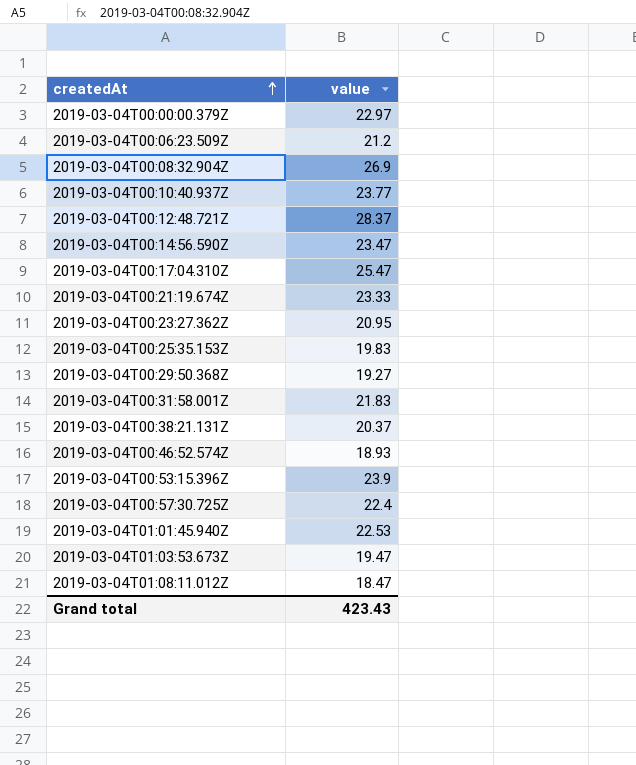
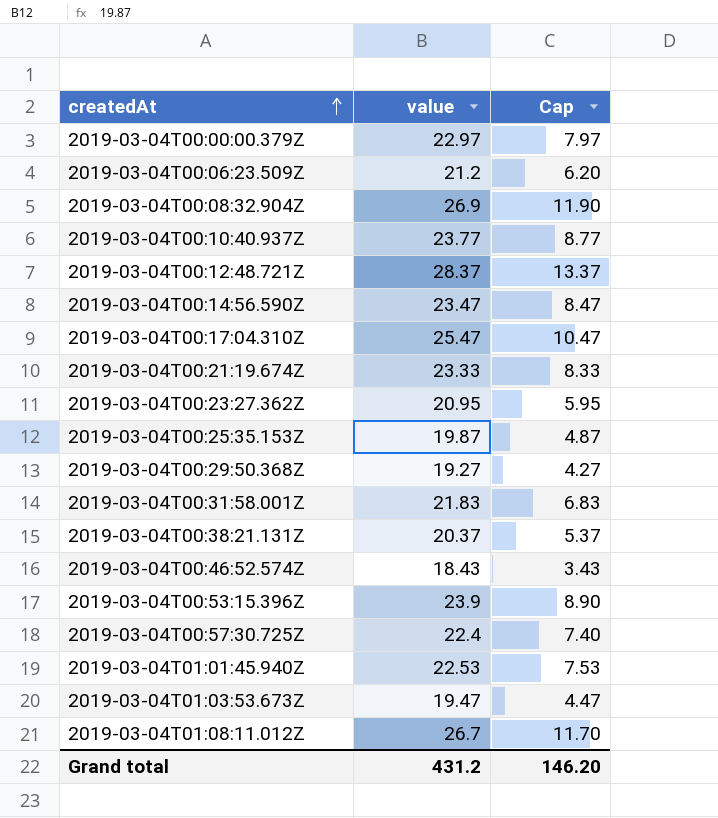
column Cap | formula: none -> [value] - 15
2019-03-04T00:25:35.153Z | value: 19.83 -> 19.87
2019-03-04T00:46:52.574Z | value: 18.93 -> 18.43
2019-03-04T01:08:11.012Z | value: 18.47 -> 26.7
Grand total | value: 423.43 -> 431.2

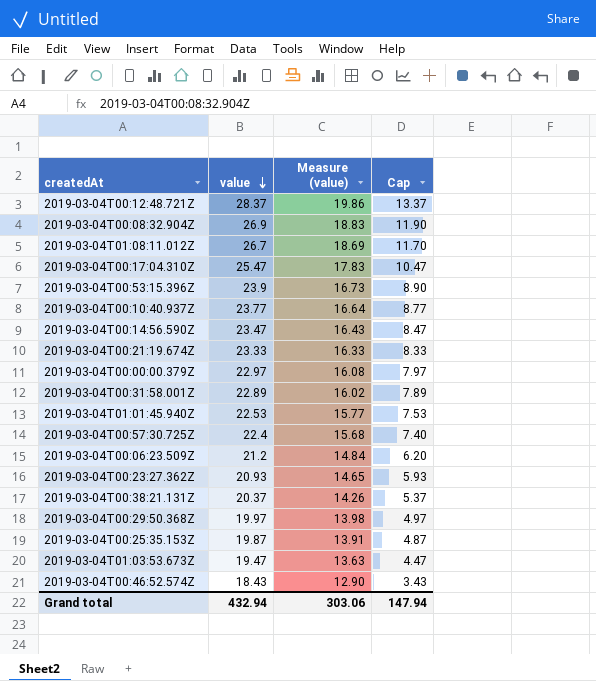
row order: createdAt ascending -> value descending
column Measure (value) | formula: none -> [value] * 0.7
2019-03-04T00:31:58.001Z | value: 21.83 -> 22.89
2019-03-04T00:31:58.001Z | Cap: 6.83 -> 7.89
2019-03-04T00:23:27.362Z | value: 20.95 -> 20.93
2019-03-04T00:23:27.362Z | Cap: 5.95 -> 5.93
2019-03-04T00:29:50.368Z | value: 19.27 -> 19.97
2019-03-04T00:29:50.368Z | Cap: 4.27 -> 4.97
Grand total | value: 431.2 -> 432.94
Grand total | Cap: 146.20 -> 147.94

